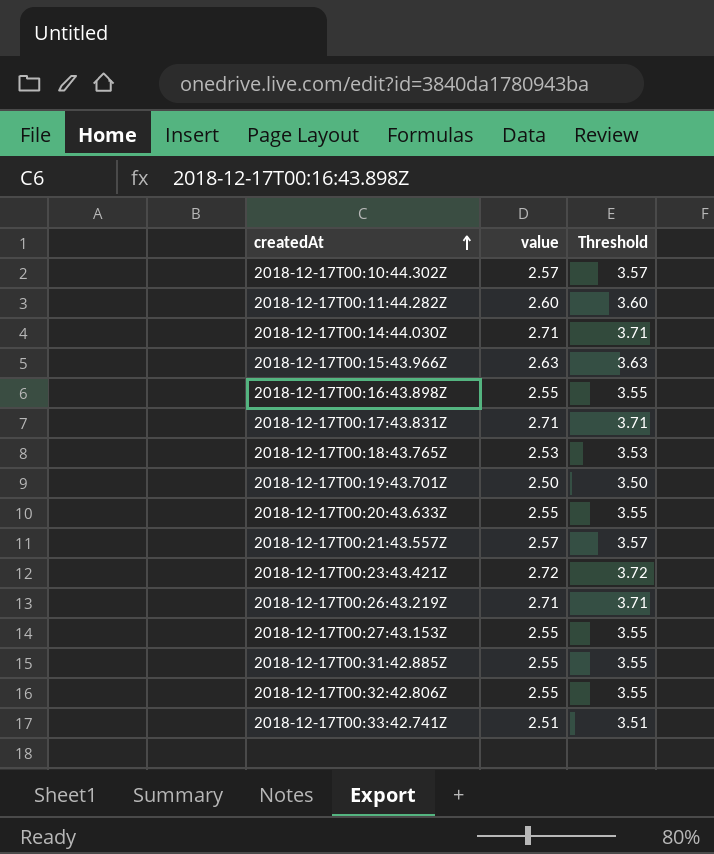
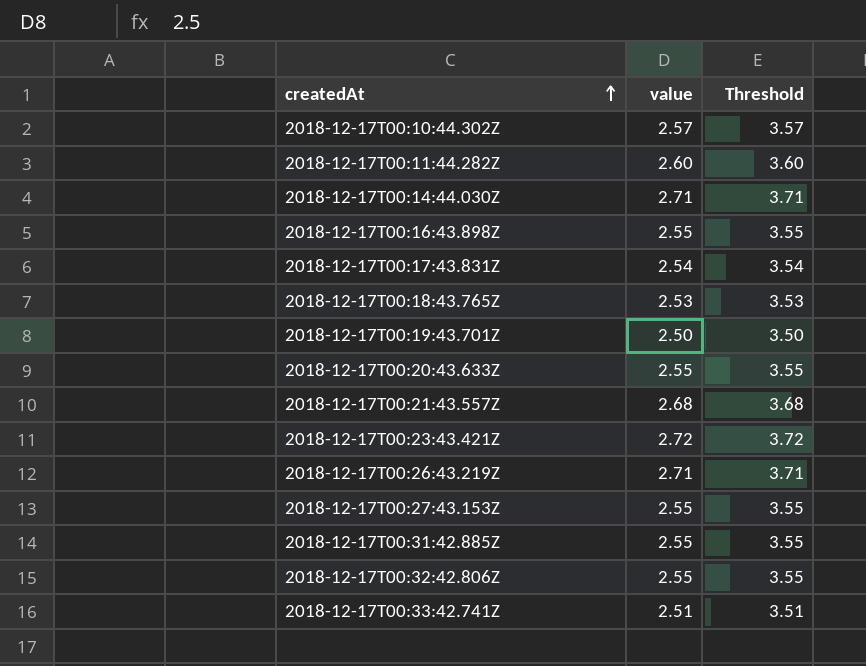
row 2018-12-17T00:15:43.966Z: 2.63 | 3.63 -> none
2018-12-17T00:17:43.831Z | value: 2.71 -> 2.54
2018-12-17T00:17:43.831Z | Threshold: 3.71 -> 3.54
2018-12-17T00:21:43.557Z | value: 2.57 -> 2.68
2018-12-17T00:21:43.557Z | Threshold: 3.57 -> 3.68

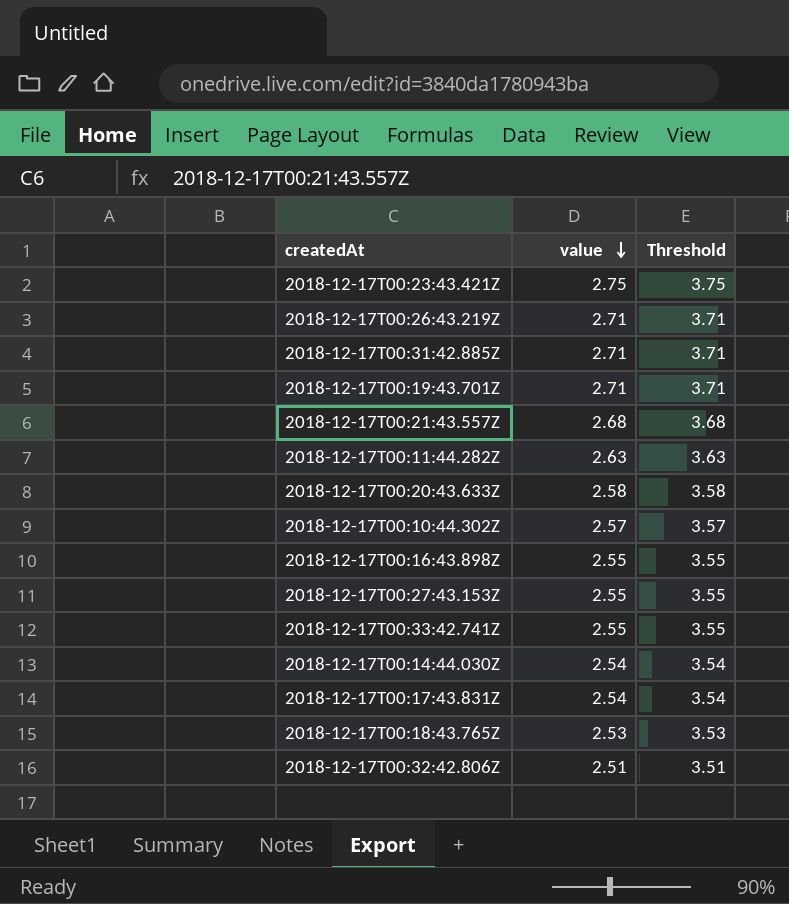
row order: createdAt ascending -> value descending
2018-12-17T00:23:43.421Z | value: 2.72 -> 2.75
2018-12-17T00:23:43.421Z | Threshold: 3.72 -> 3.75
2018-12-17T00:31:42.885Z | value: 2.55 -> 2.71
2018-12-17T00:31:42.885Z | Threshold: 3.55 -> 3.71
2018-12-17T00:19:43.701Z | value: 2.50 -> 2.71
2018-12-17T00:19:43.701Z | Threshold: 3.50 -> 3.71
2018-12-17T00:11:44.282Z | value: 2.60 -> 2.63
2018-12-17T00:11:44.282Z | Threshold: 3.60 -> 3.63
2018-12-17T00:20:43.633Z | value: 2.55 -> 2.58
2018-12-17T00:20:43.633Z | Threshold: 3.55 -> 3.58
2018-12-17T00:33:42.741Z | value: 2.51 -> 2.55
2018-12-17T00:33:42.741Z | Threshold: 3.51 -> 3.55
2018-12-17T00:14:44.030Z | value: 2.71 -> 2.54
2018-12-17T00:14:44.030Z | Threshold: 3.71 -> 3.54
2018-12-17T00:32:42.806Z | value: 2.55 -> 2.51
2018-12-17T00:32:42.806Z | Threshold: 3.55 -> 3.51

